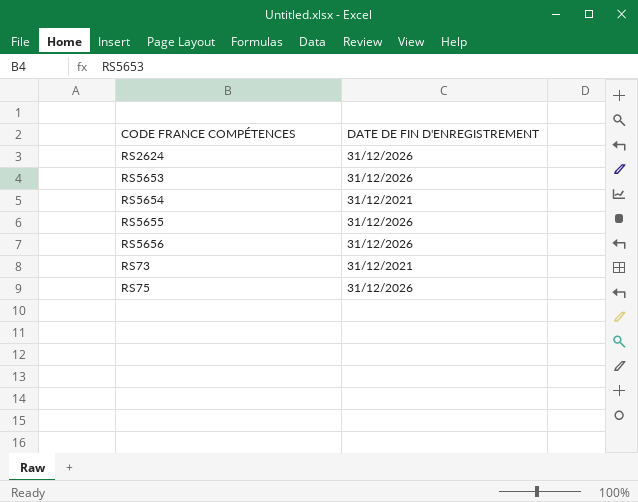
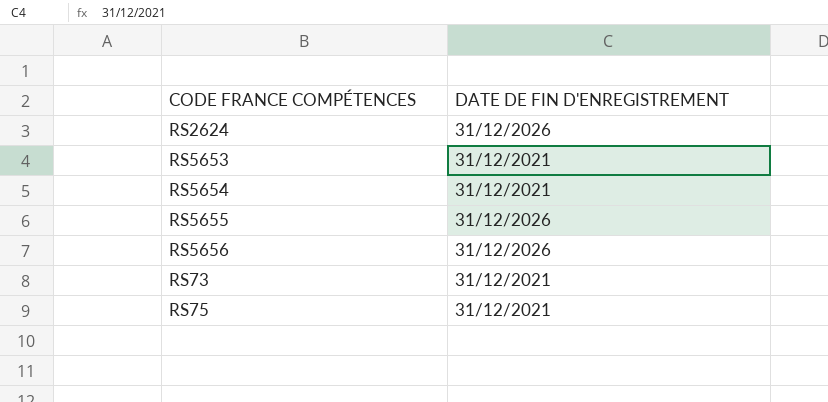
RS5653 | DATE DE FIN D'ENREGISTREMENT: 31/12/2026 -> 31/12/2021
RS75 | DATE DE FIN D'ENREGISTREMENT: 31/12/2026 -> 31/12/2021

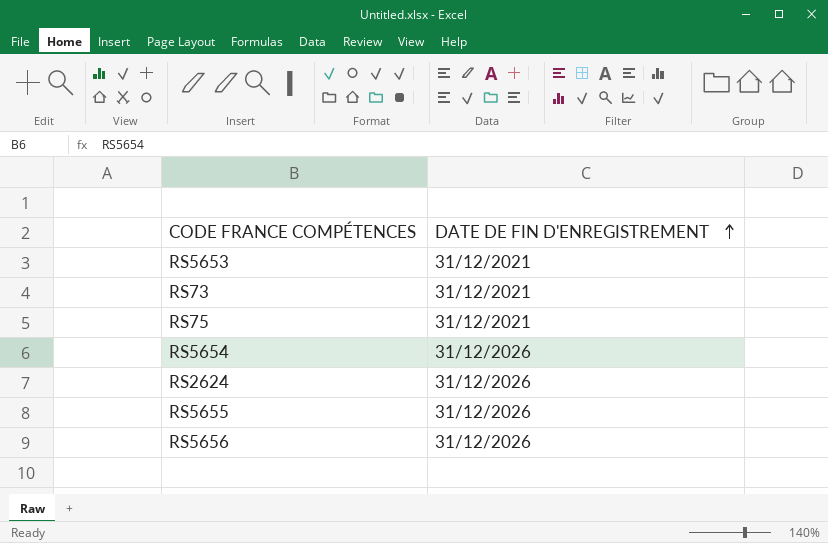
row order: none -> DATE DE FIN D'ENREGISTREMENT ascending
RS5654 | DATE DE FIN D'ENREGISTREMENT: 31/12/2021 -> 31/12/2026

